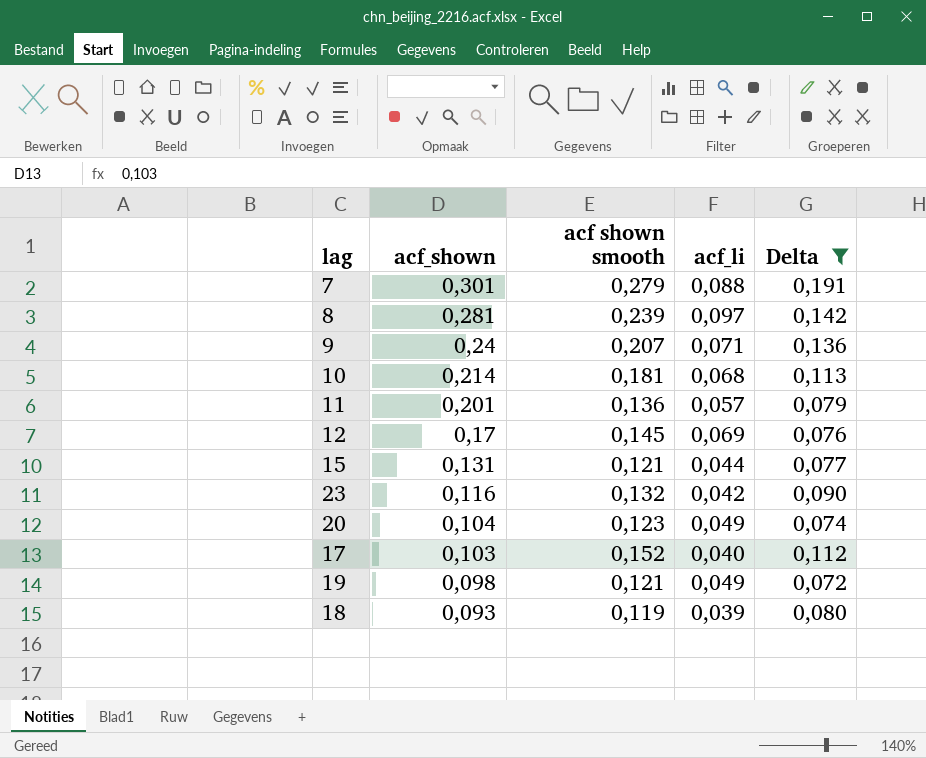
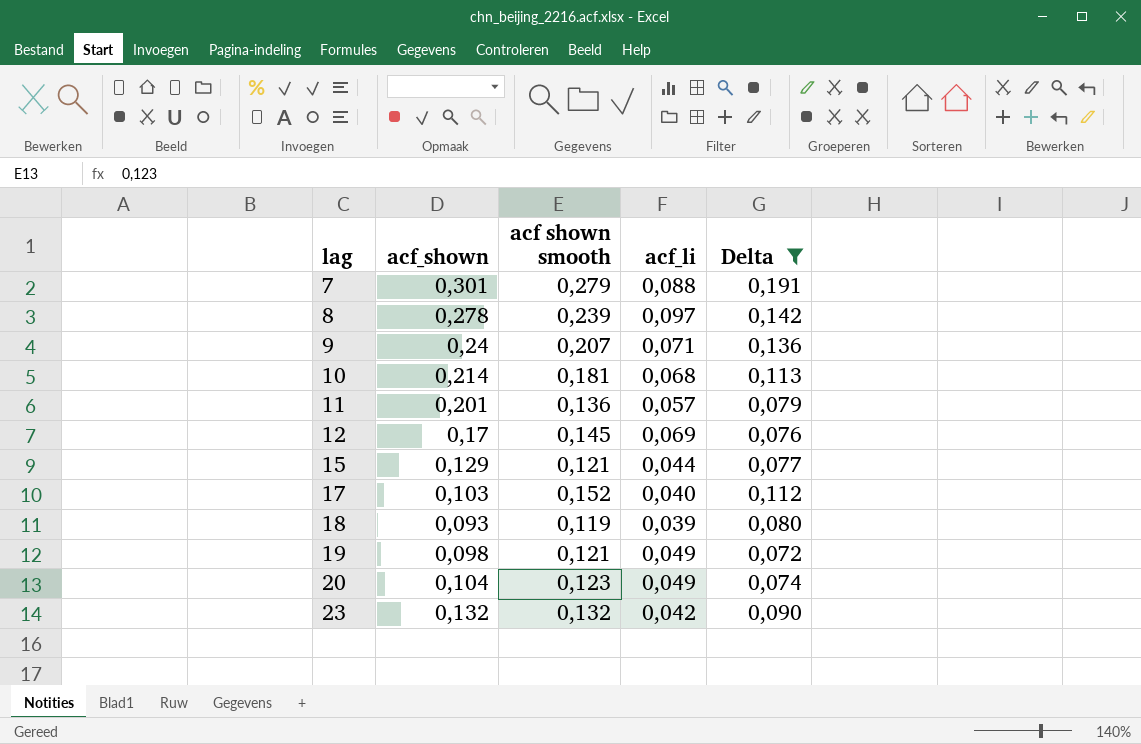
row order: acf_shown descending -> lag ascending
8 | acf_shown: 0,281 -> 0,278
15 | acf_shown: 0,131 -> 0,129
23 | acf_shown: 0,116 -> 0,132

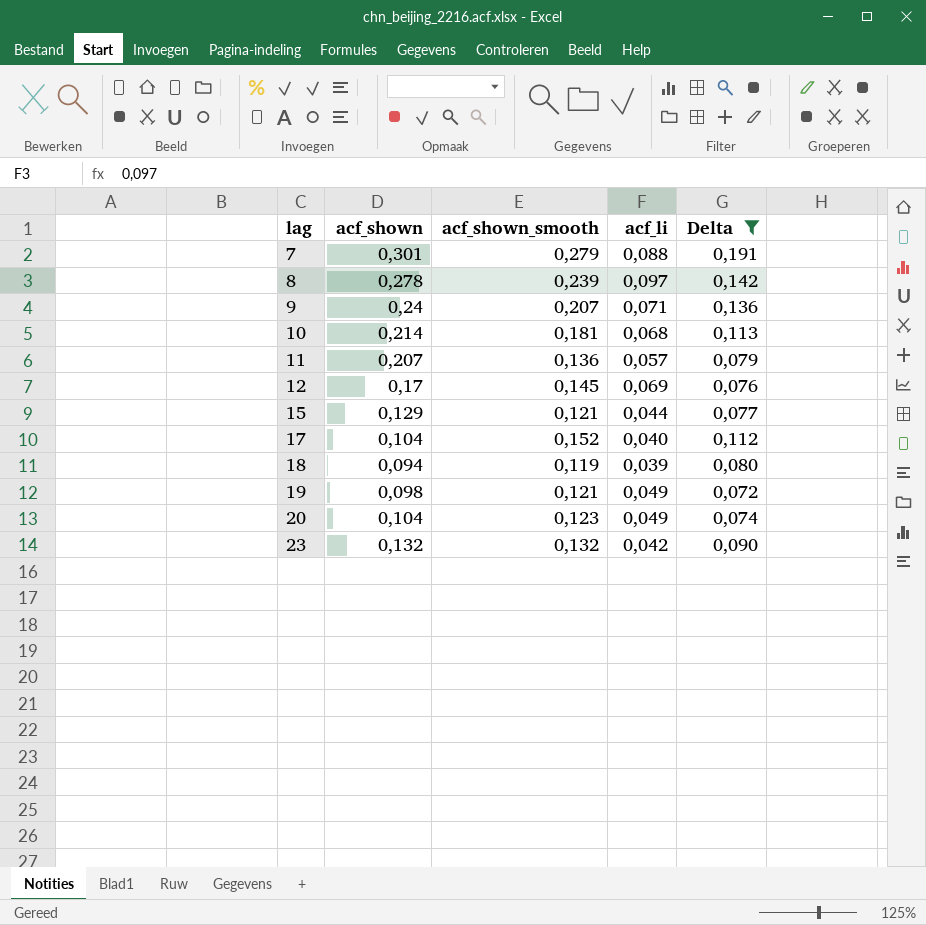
column name: acf shown smooth -> acf_shown_smooth
11 | acf_shown: 0,201 -> 0,207
17 | acf_shown: 0,103 -> 0,104
18 | acf_shown: 0,093 -> 0,094

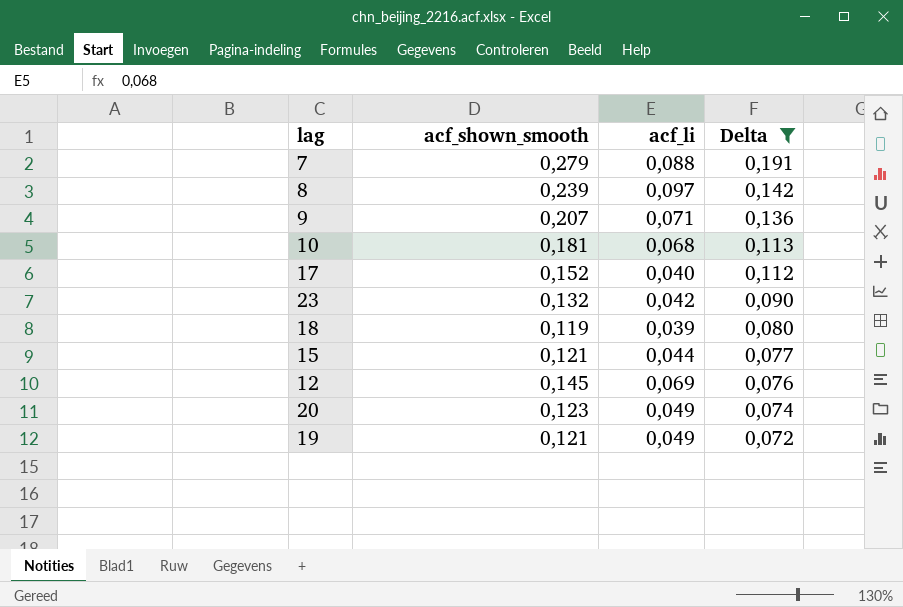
row order: lag ascending -> Delta descending
column acf_shown | position: 2 -> none
row 11: 0,207 | 0,136 | 0,057 | 0,079 -> none

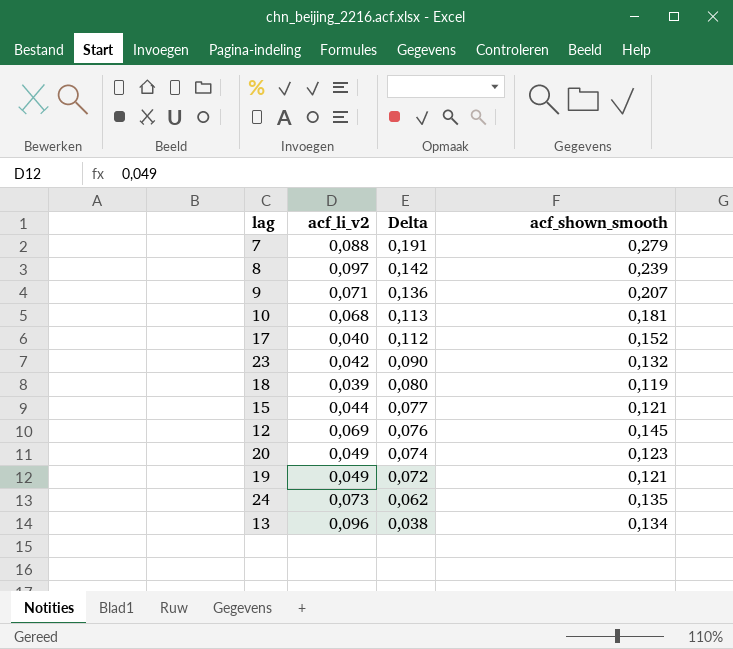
filter: Delta >= 0,072 -> none
column name: acf_li -> acf_li_v2
column acf_shown_smooth | position: 2 -> 4

